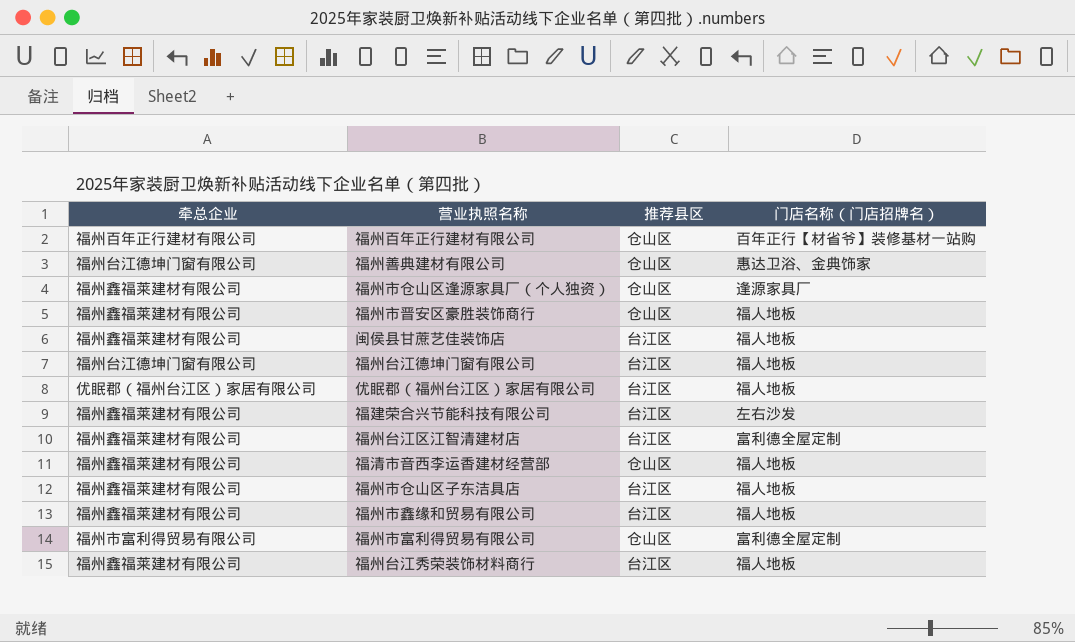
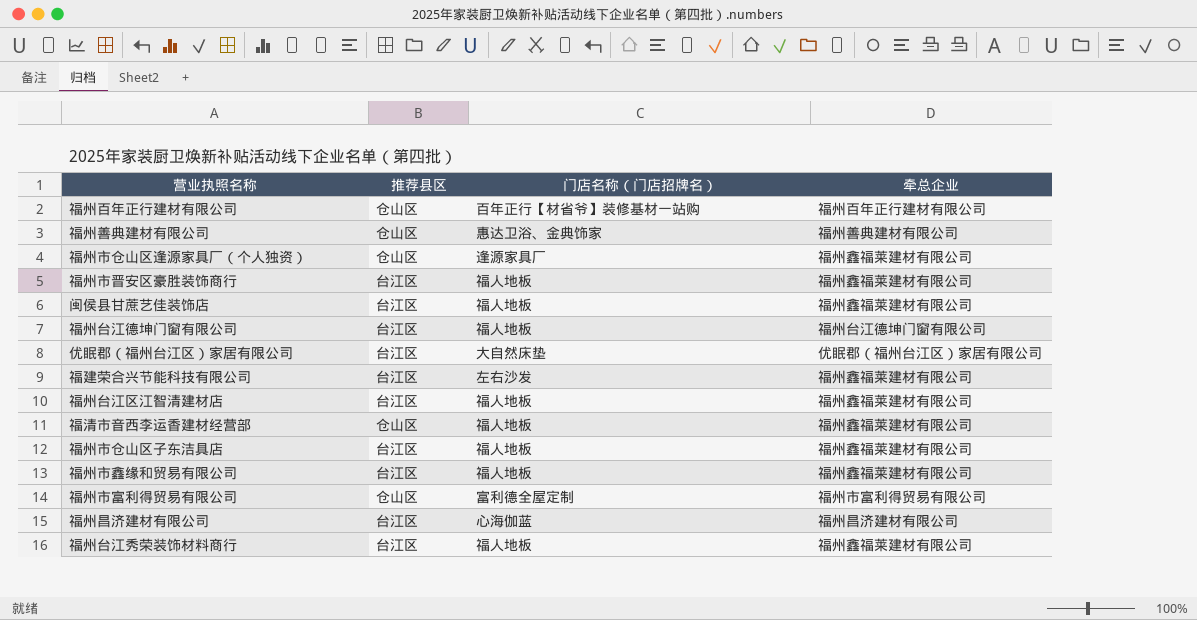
column 牵总企业 | position: 1 -> 4
福州善典建材有限公司 | 牵总企业: 福州台江德坤门窗有限公司 -> 福州善典建材有限公司
福州市晋安区豪胜装饰商行 | 推荐县区: 仓山区 -> 台江区
优眠郡（福州台江区）家居有限公司 | 门店名称（门店招牌名）: 福人地板 -> 大自然床垫
福州台江区江智清建材店 | 门店名称（门店招牌名）: 富利德全屋定制 -> 福人地板
row 福州昌济建材有限公司: none -> 台江区 | 心海伽蓝 | 福州昌济建材有限公司

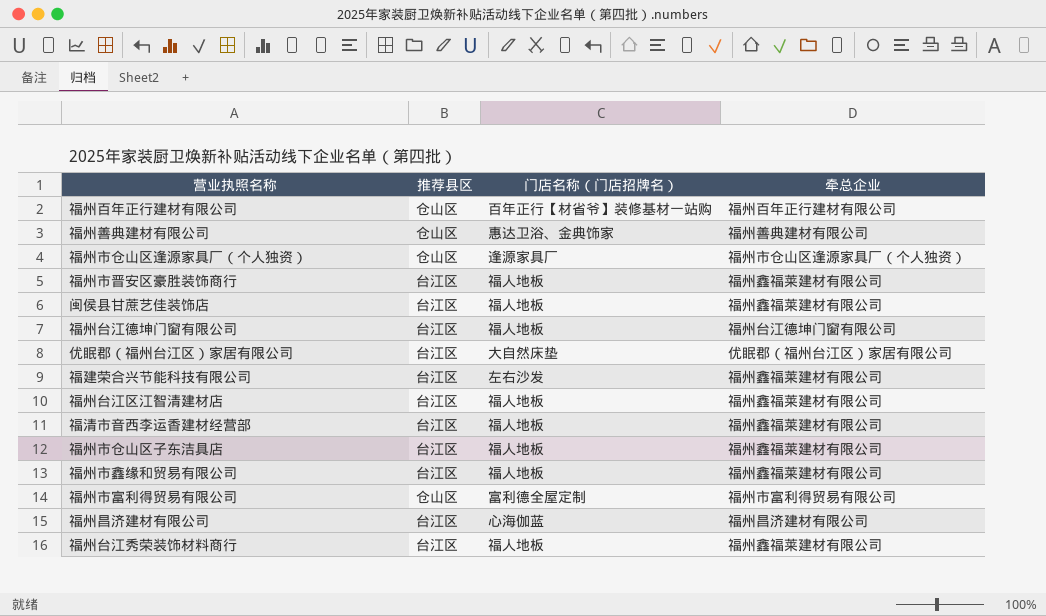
福州市仓山区逢源家具厂（个人独资） | 牵总企业: 福州鑫福莱建材有限公司 -> 福州市仓山区逢源家具厂（个人独资）
福清市音西李运香建材经营部 | 推荐县区: 仓山区 -> 台江区

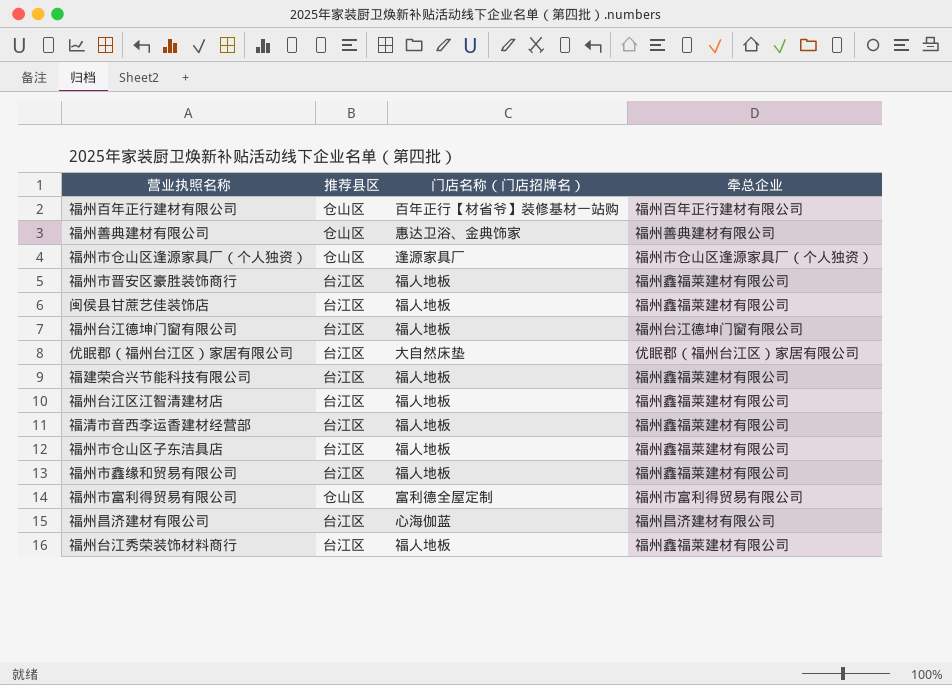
福建荣合兴节能科技有限公司 | 门店名称（门店招牌名）: 左右沙发 -> 福人地板

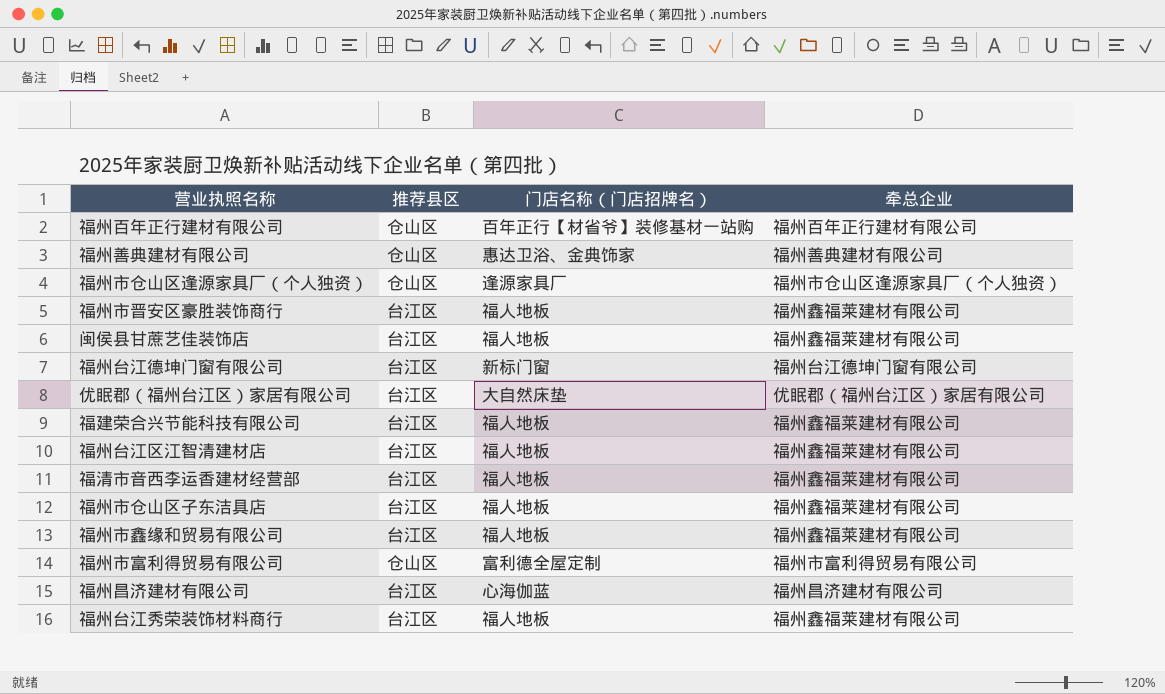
福州台江德坤门窗有限公司 | 门店名称（门店招牌名）: 福人地板 -> 新标门窗

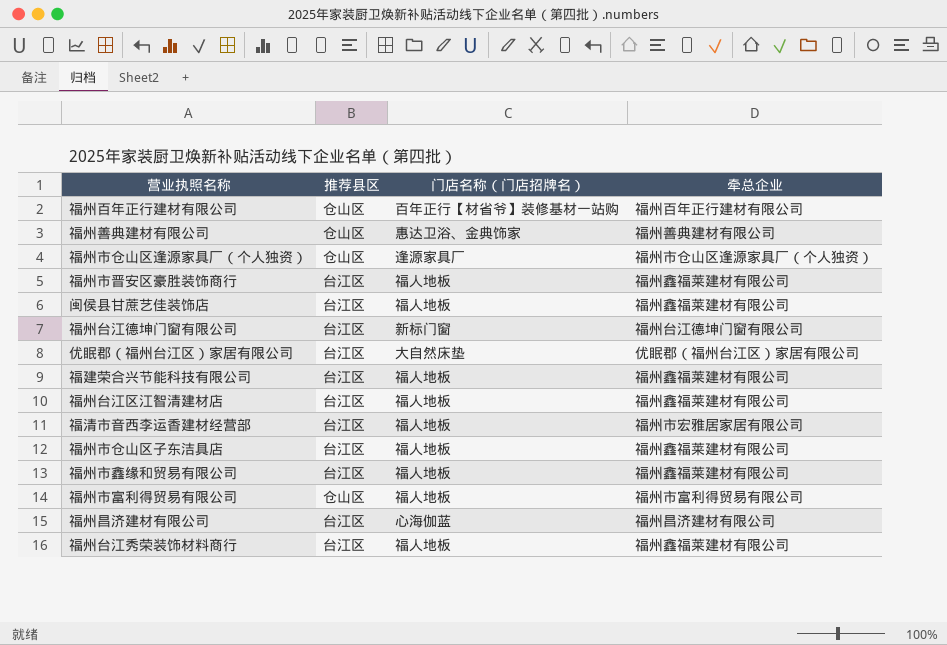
福清市音西李运香建材经营部 | 牵总企业: 福州鑫福莱建材有限公司 -> 福州市宏雅居家居有限公司
福州市富利得贸易有限公司 | 门店名称（门店招牌名）: 富利德全屋定制 -> 福人地板

